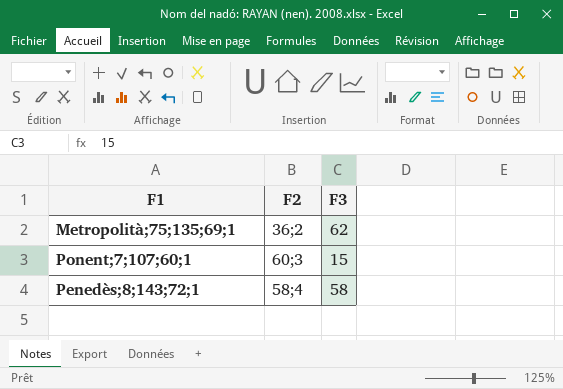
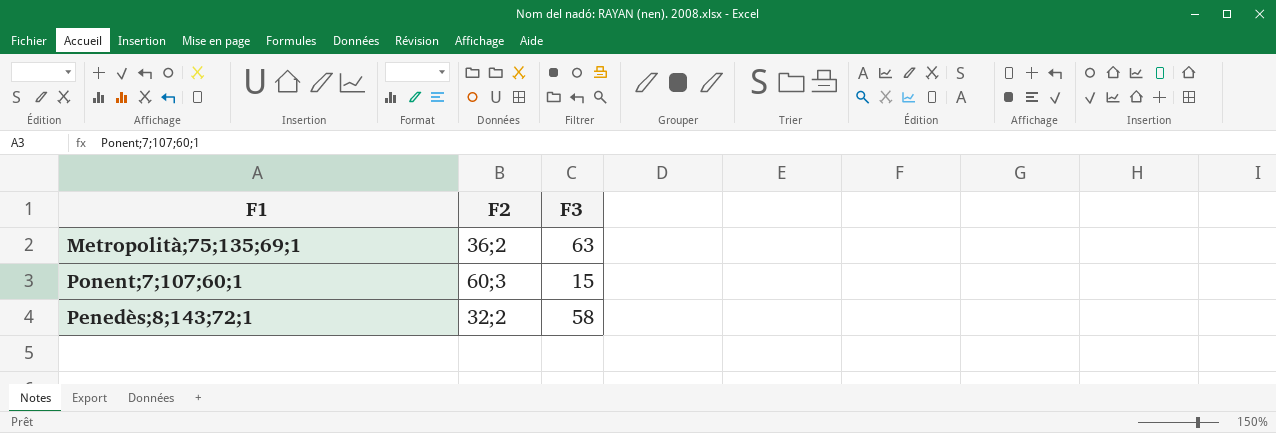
Metropolità;75;135;69;1 | F3: 62 -> 63
Penedès;8;143;72;1 | F2: 58;4 -> 32;2

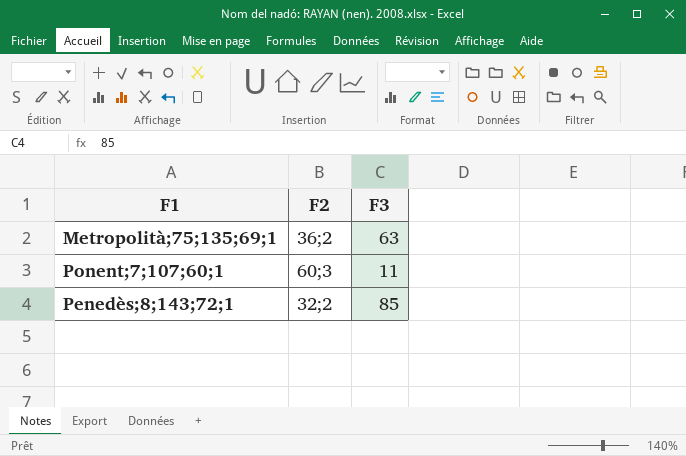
Ponent;7;107;60;1 | F3: 15 -> 11
Penedès;8;143;72;1 | F3: 58 -> 85

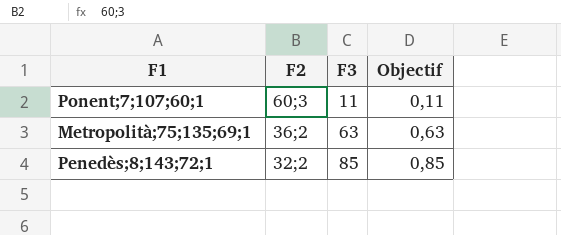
row order: none -> F2 descending
column Objectif | formula: none -> [F3] * 0,01

